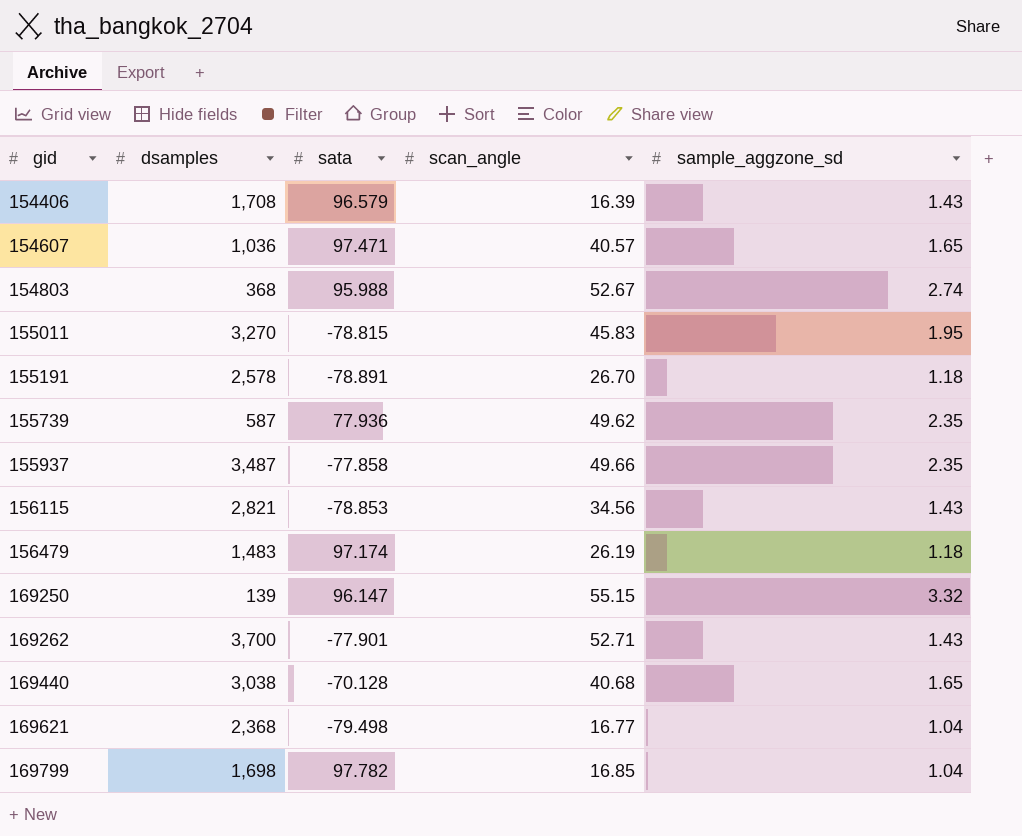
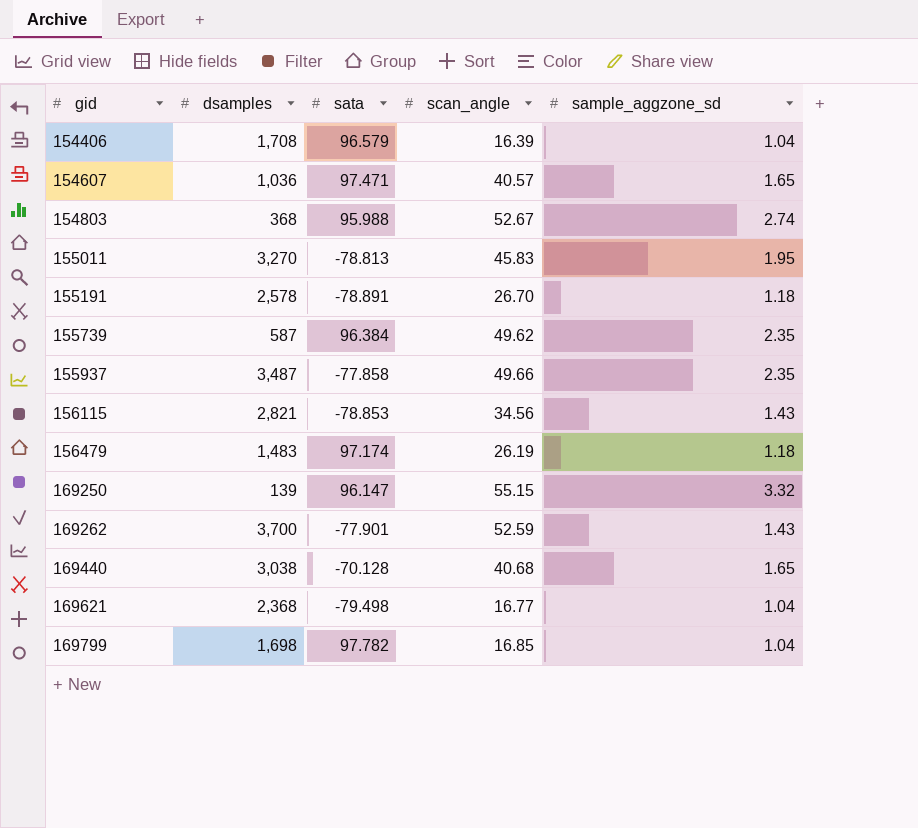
154406 | sample_aggzone_sd: 1.43 -> 1.04
155011 | sata: -78.815 -> -78.813
155739 | sata: 77.936 -> 96.384
169262 | scan_angle: 52.71 -> 52.59

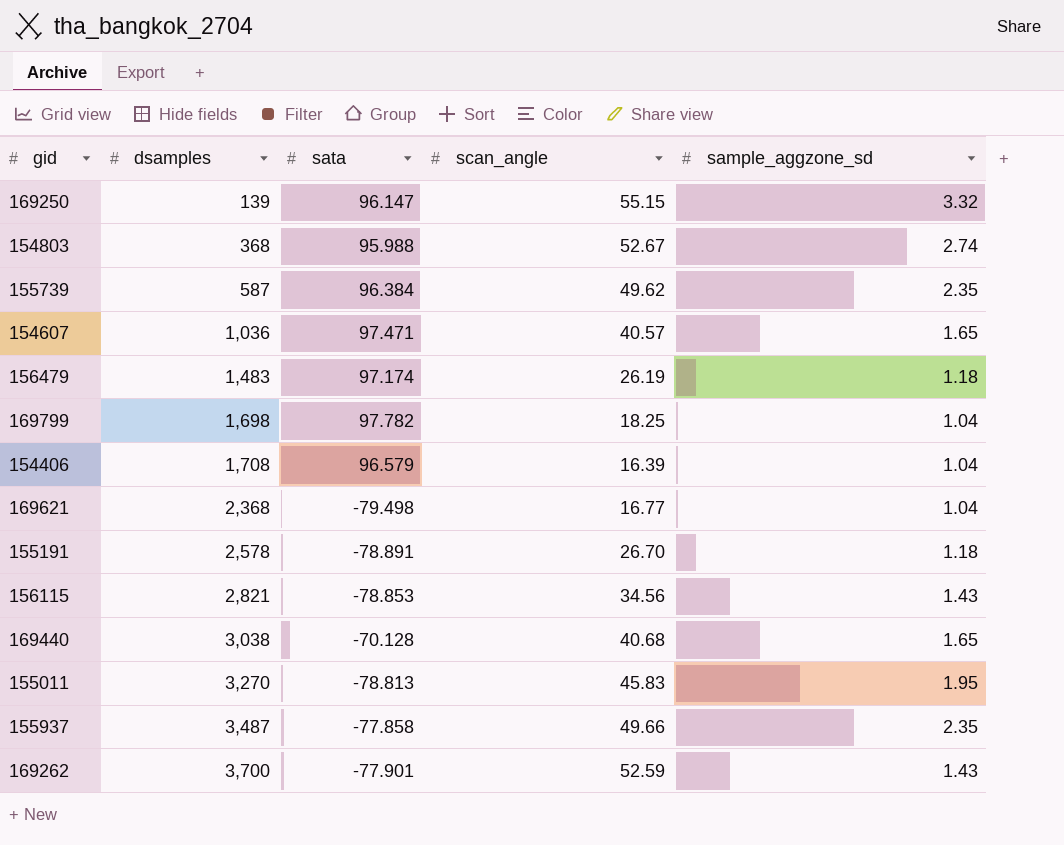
row order: gid ascending -> dsamples ascending
169799 | scan_angle: 16.85 -> 18.25

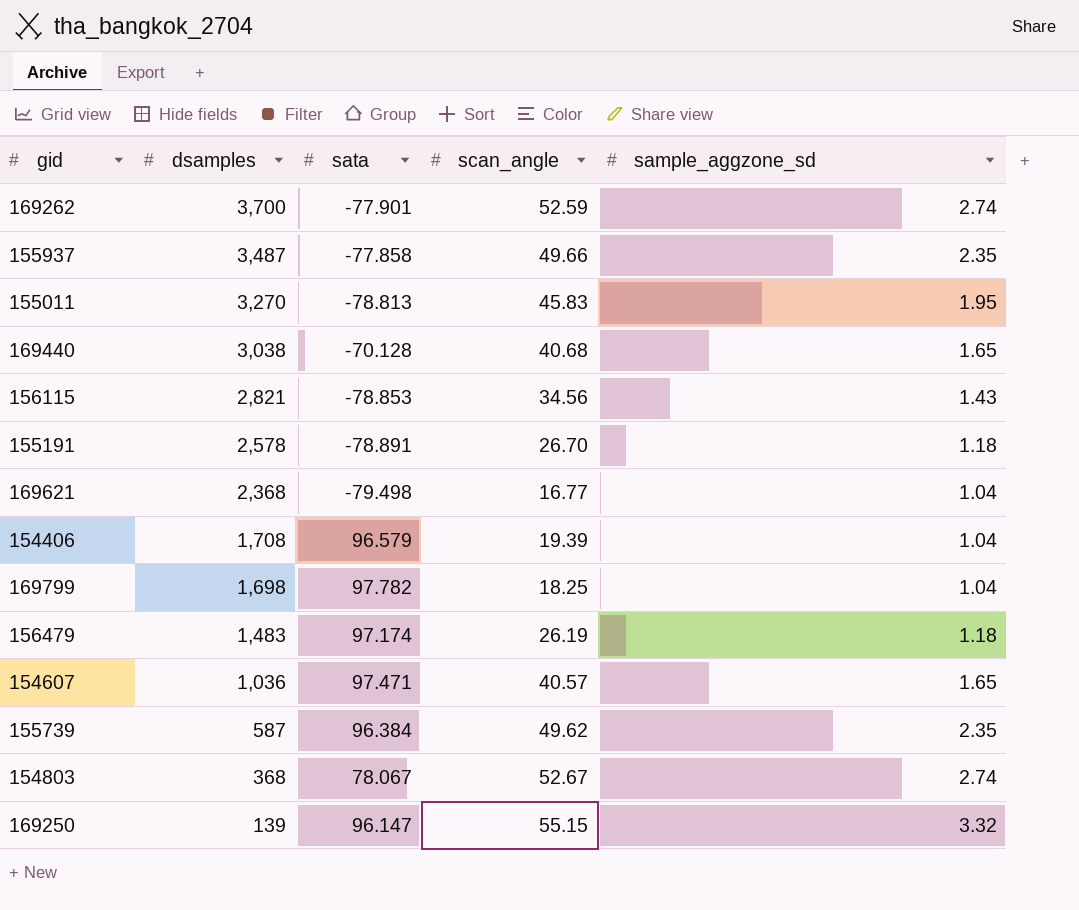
row order: dsamples ascending -> dsamples descending
169262 | sample_aggzone_sd: 1.43 -> 2.74
154406 | scan_angle: 16.39 -> 19.39
154803 | sata: 95.988 -> 78.067

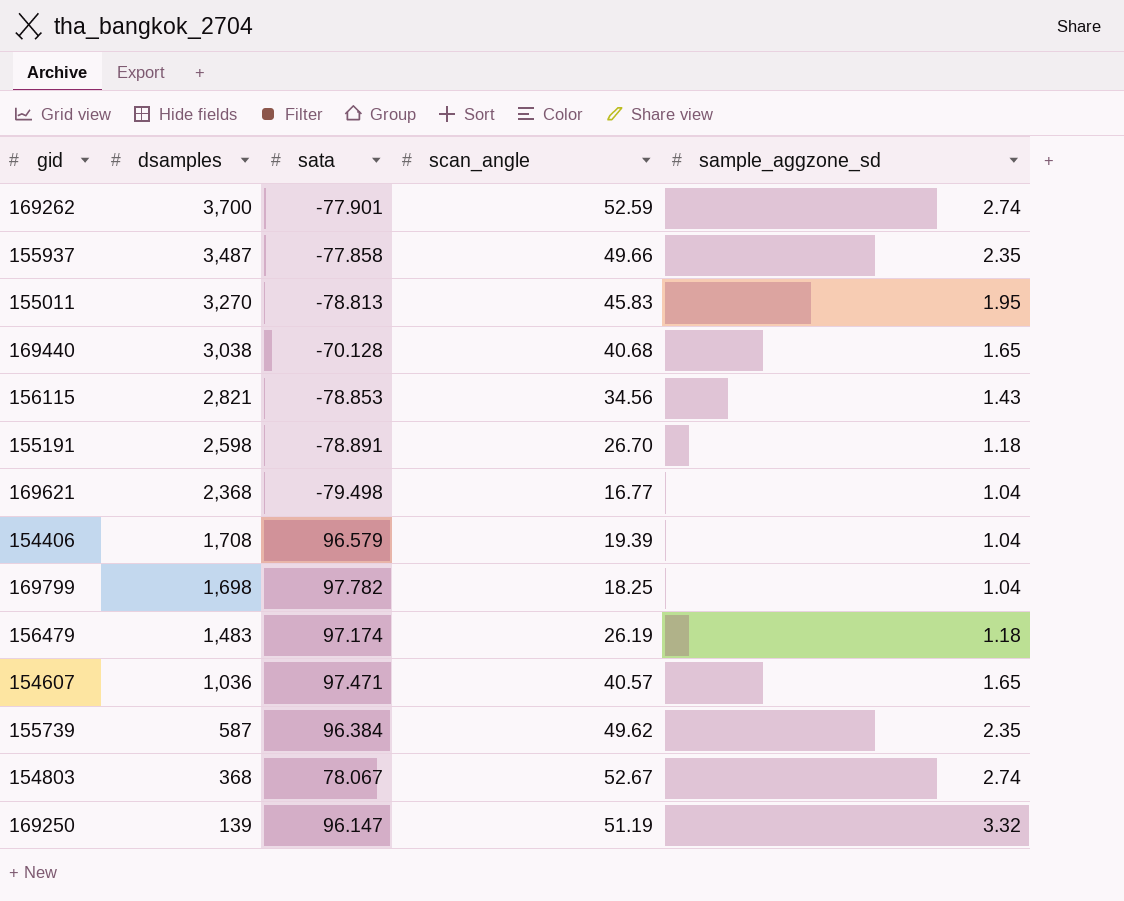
155191 | dsamples: 2,578 -> 2,598
169250 | scan_angle: 55.15 -> 51.19

